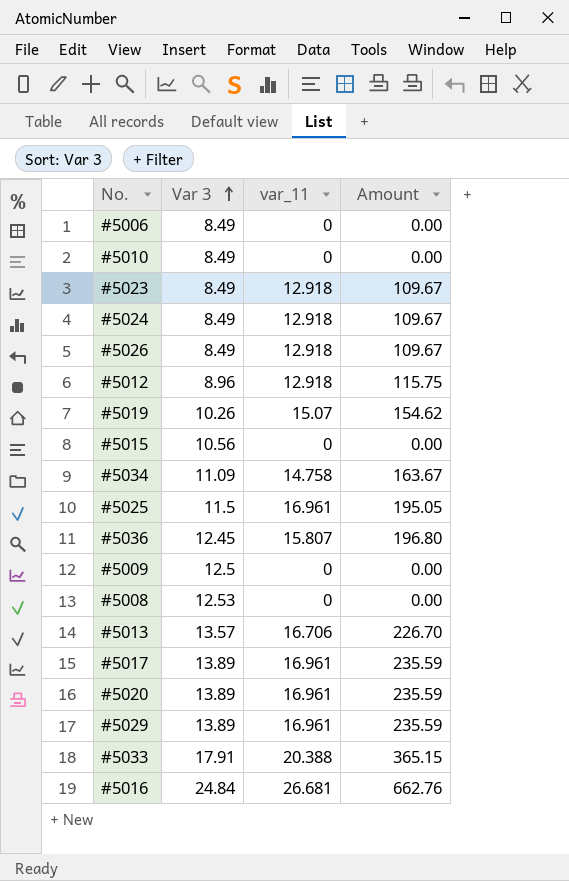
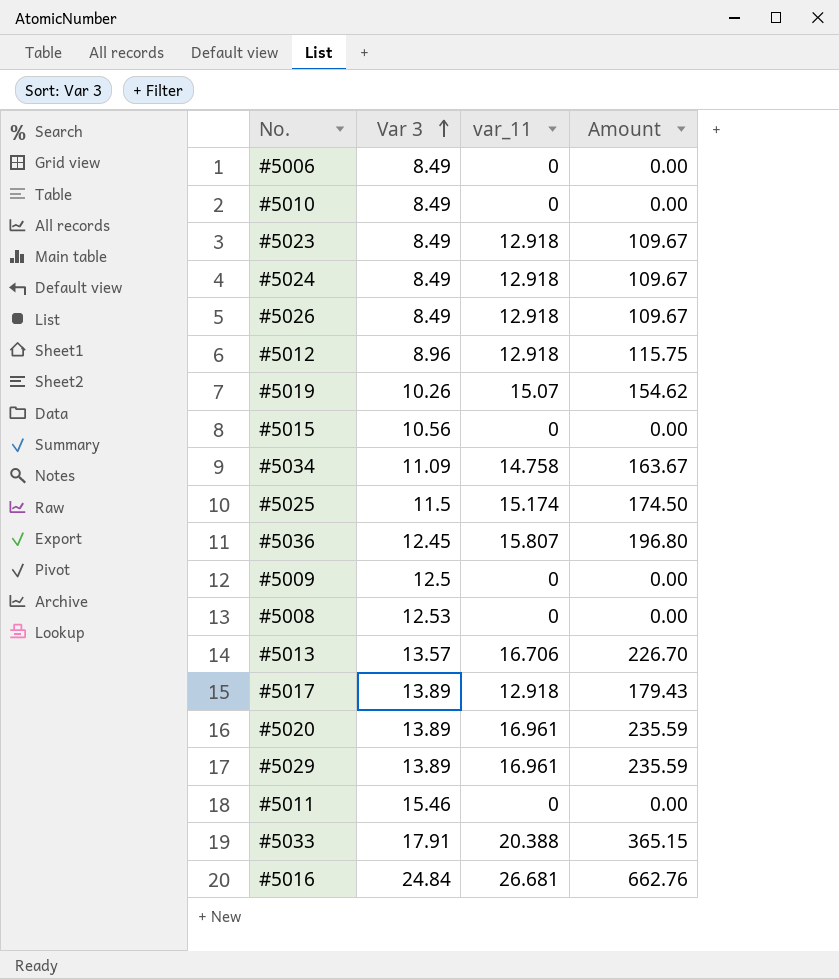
#5025 | var_11: 16.961 -> 15.174
#5025 | Amount: 195.05 -> 174.50
#5017 | var_11: 16.961 -> 12.918
#5017 | Amount: 235.59 -> 179.43
row #5011: none -> 15.46 | 0 | 0.00

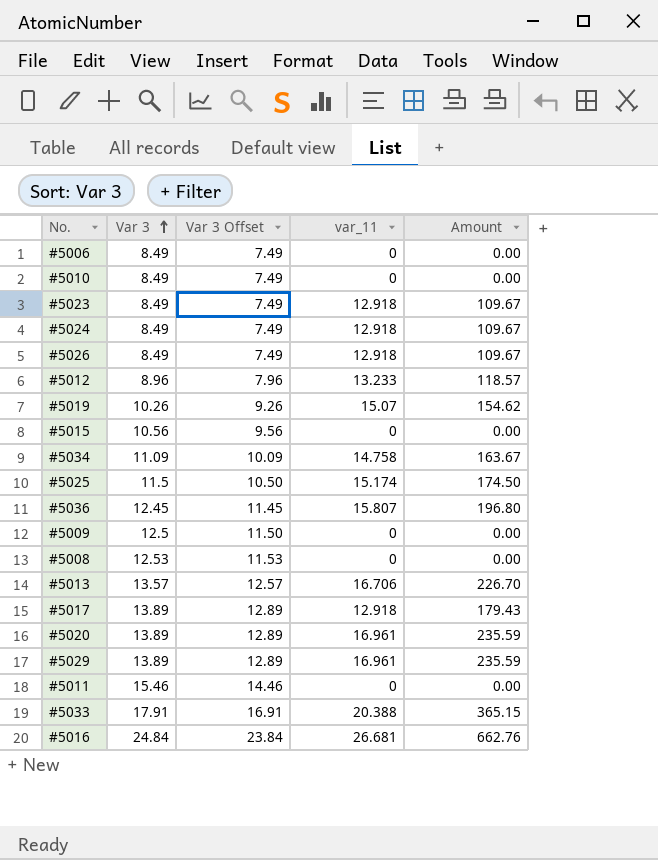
column Var 3 Offset | formula: none -> [Var 3] - 1
#5012 | var_11: 12.918 -> 13.233
#5012 | Amount: 115.75 -> 118.57

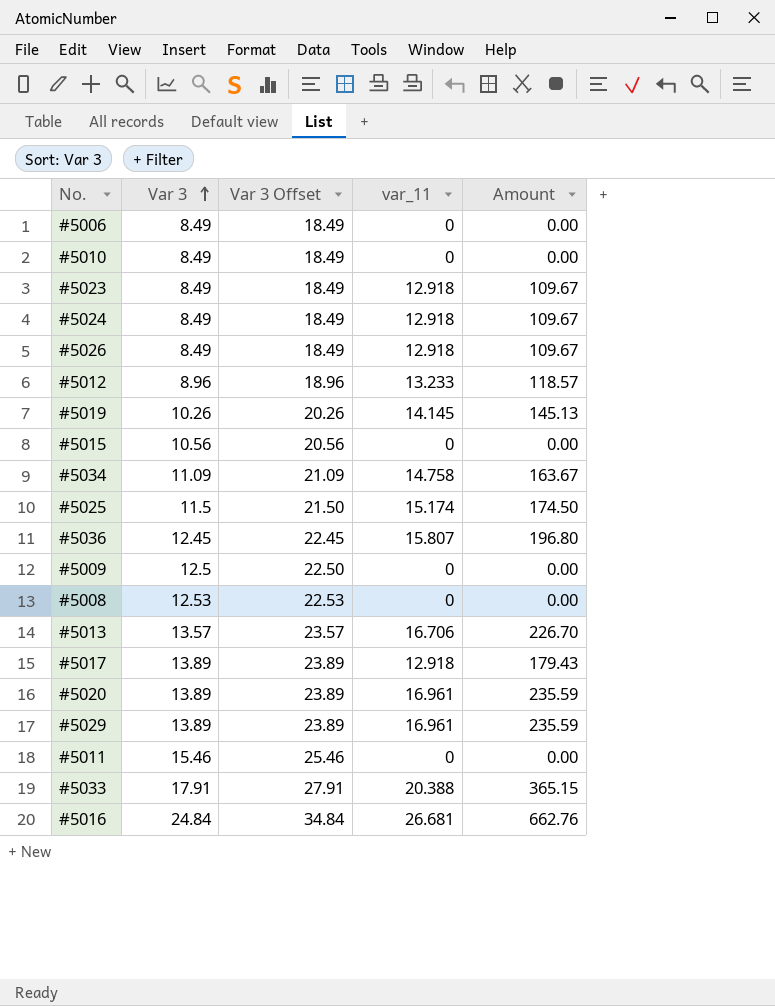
column Var 3 Offset | formula: [Var 3] - 1 -> [Var 3] + 10
#5019 | var_11: 15.07 -> 14.145
#5019 | Amount: 154.62 -> 145.13

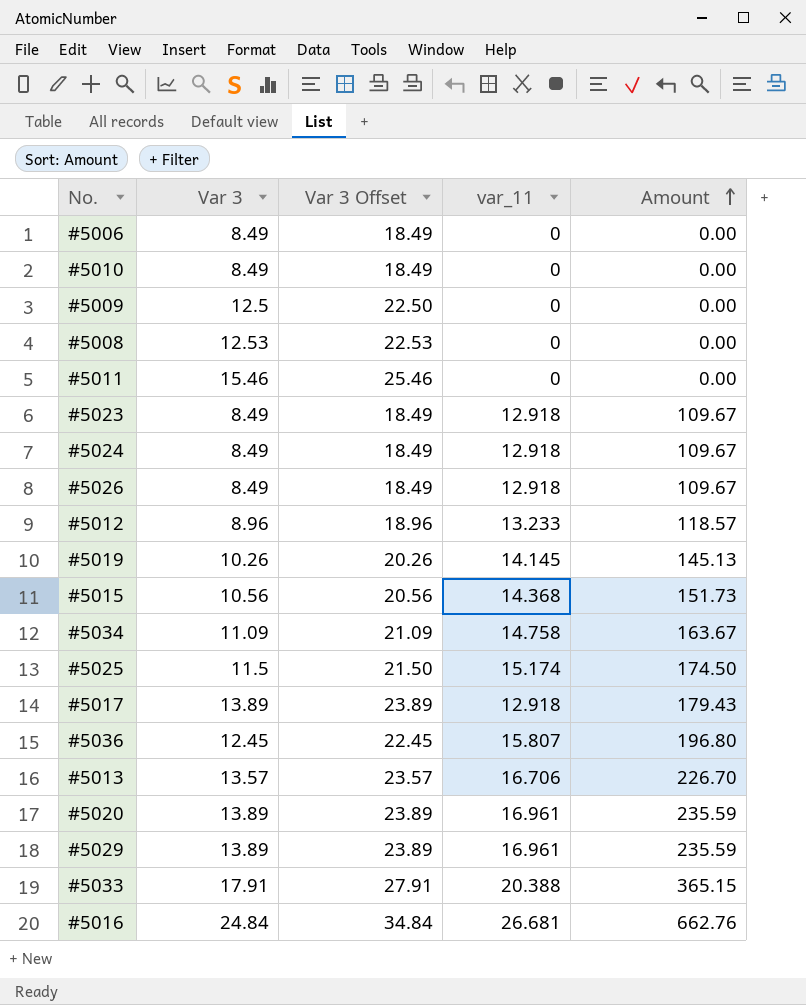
row order: Var 3 ascending -> Amount ascending
#5015 | var_11: 0 -> 14.368
#5015 | Amount: 0.00 -> 151.73

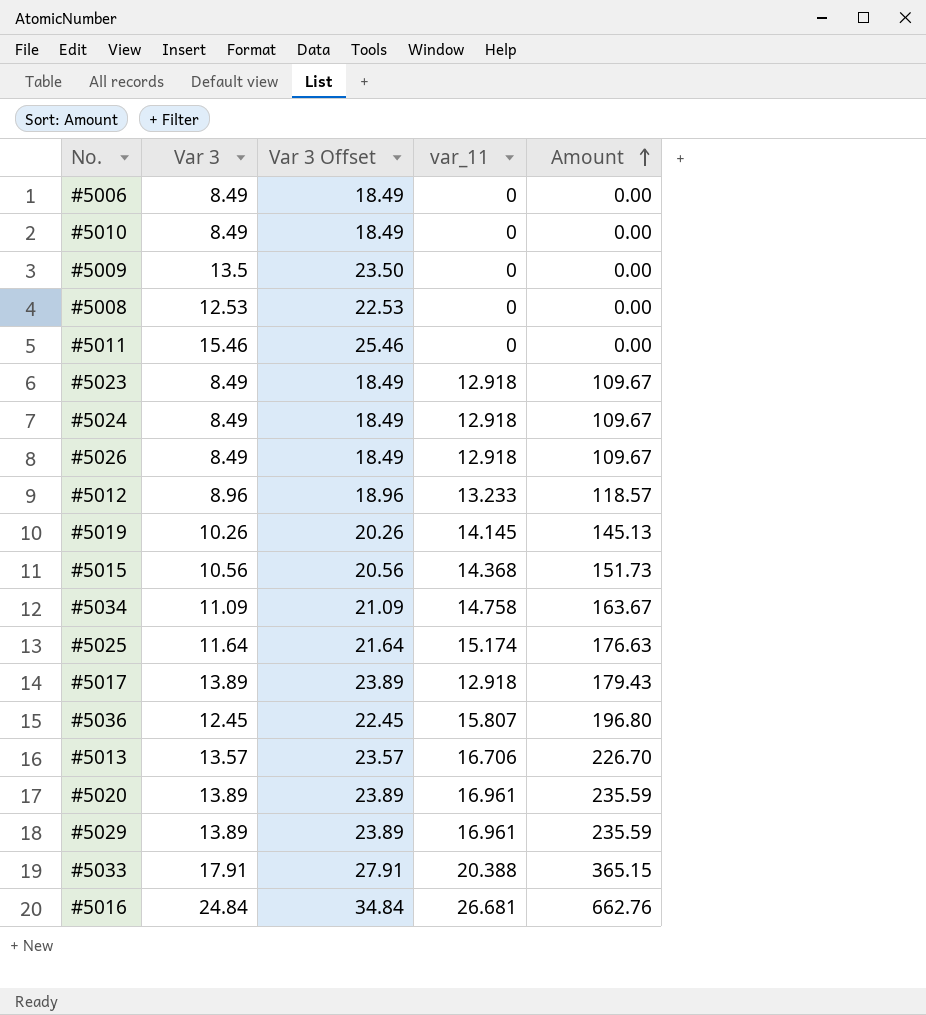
#5009 | Var 3: 12.5 -> 13.5
#5009 | Var 3 Offset: 22.50 -> 23.50
#5025 | Var 3: 11.5 -> 11.64
#5025 | Var 3 Offset: 21.50 -> 21.64
#5025 | Amount: 174.50 -> 176.63

